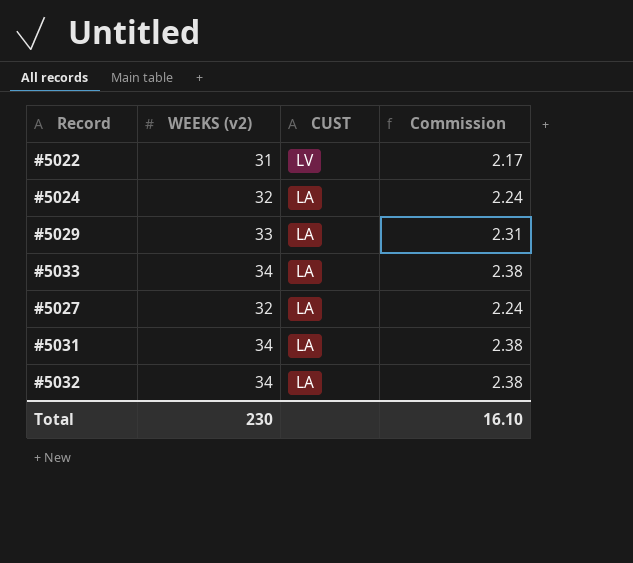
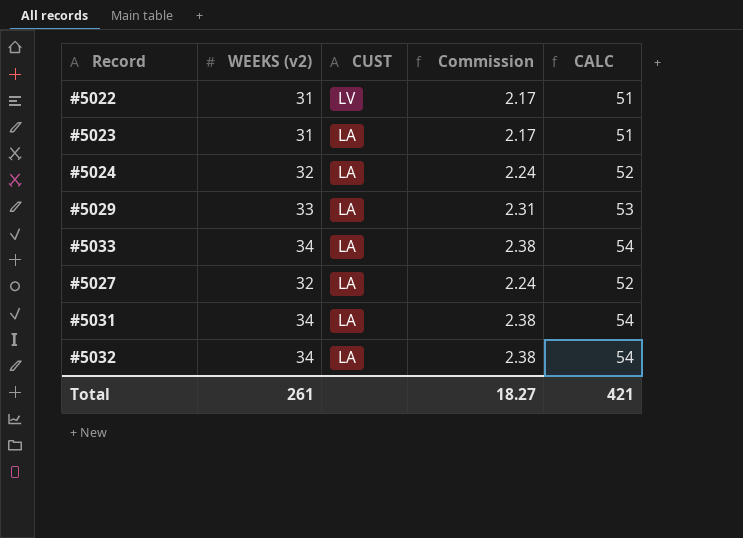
column CALC | formula: none -> [WEEKS (v2)] + 20
row #5023: none -> 31 | LA | 2.17 | 51
Total | WEEKS (v2): 230 -> 261
Total | Commission: 16.10 -> 18.27

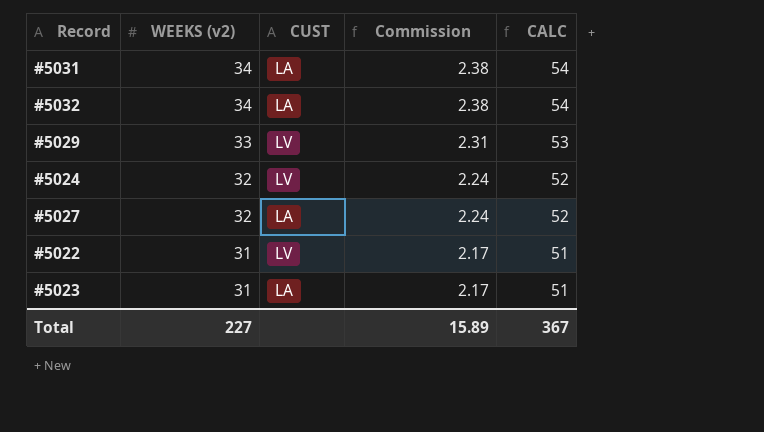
row order: CUST descending -> WEEKS (v2) descending
row #5033: 34 | LA | 2.38 | 54 -> none
#5029 | CUST: LA -> LV
#5024 | CUST: LA -> LV
Total | WEEKS (v2): 261 -> 227
Total | Commission: 18.27 -> 15.89
Total | CALC: 421 -> 367

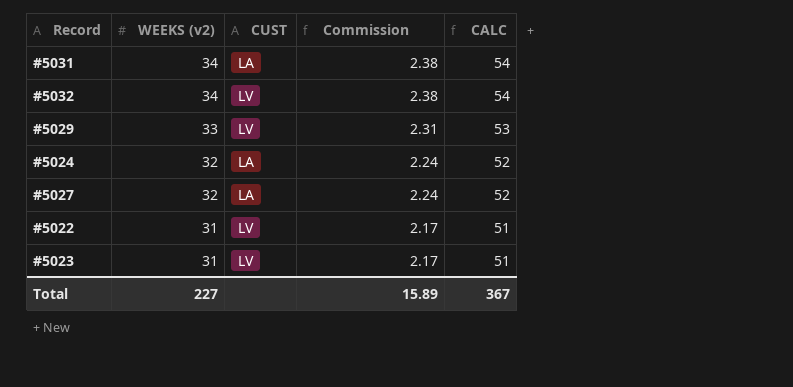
#5032 | CUST: LA -> LV
#5024 | CUST: LV -> LA
#5023 | CUST: LA -> LV

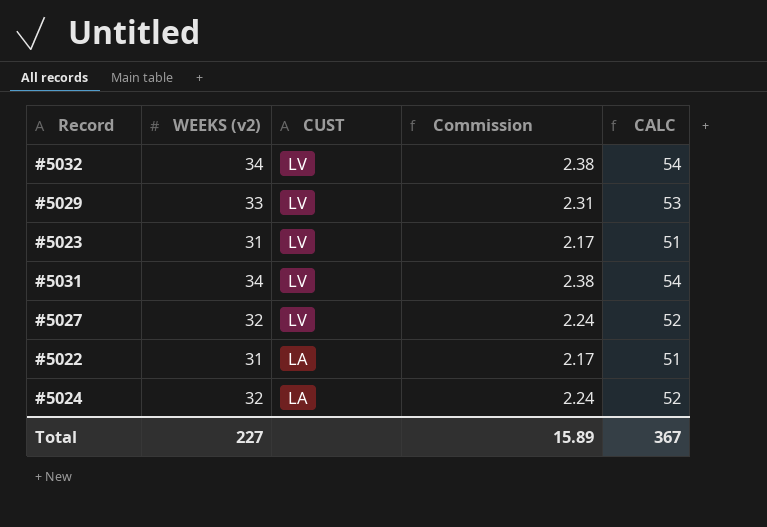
row order: WEEKS (v2) descending -> CUST descending
#5031 | CUST: LA -> LV
#5027 | CUST: LA -> LV
#5022 | CUST: LV -> LA

